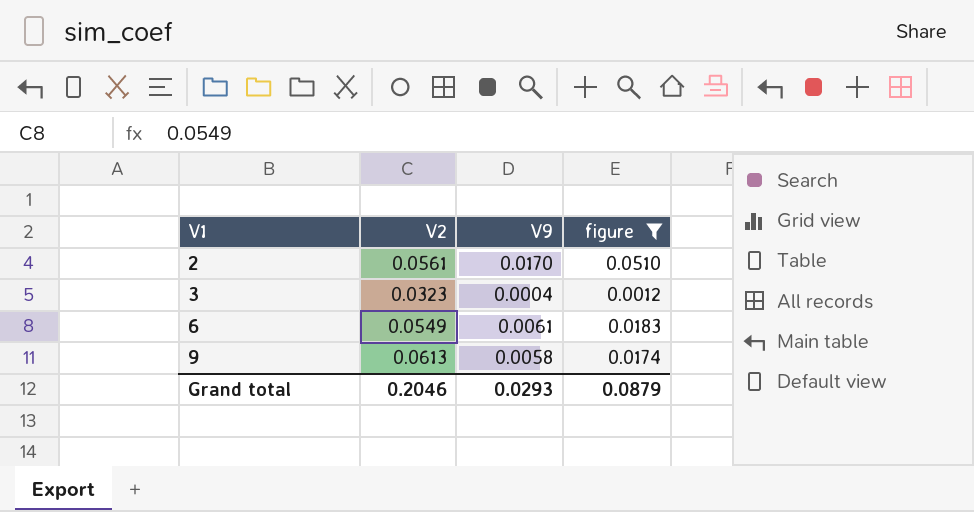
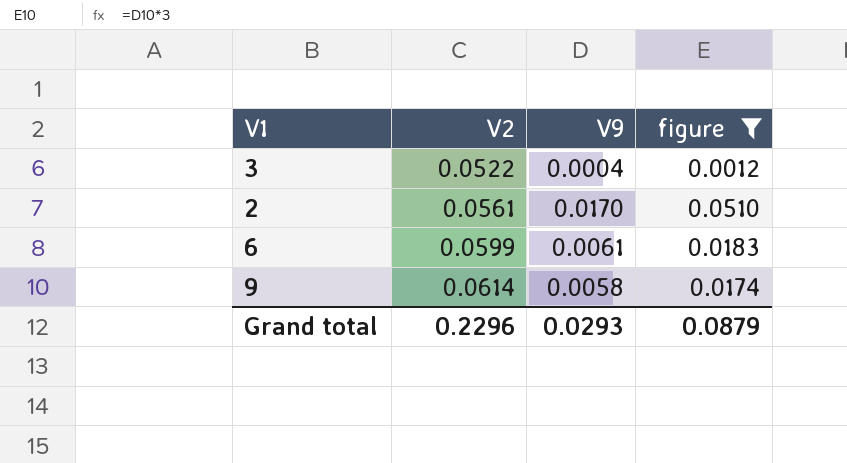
row order: V1 ascending -> V2 ascending
3 | V2: 0.0323 -> 0.0522
6 | V2: 0.0549 -> 0.0599
9 | V2: 0.0613 -> 0.0614
Grand total | V2: 0.2046 -> 0.2296

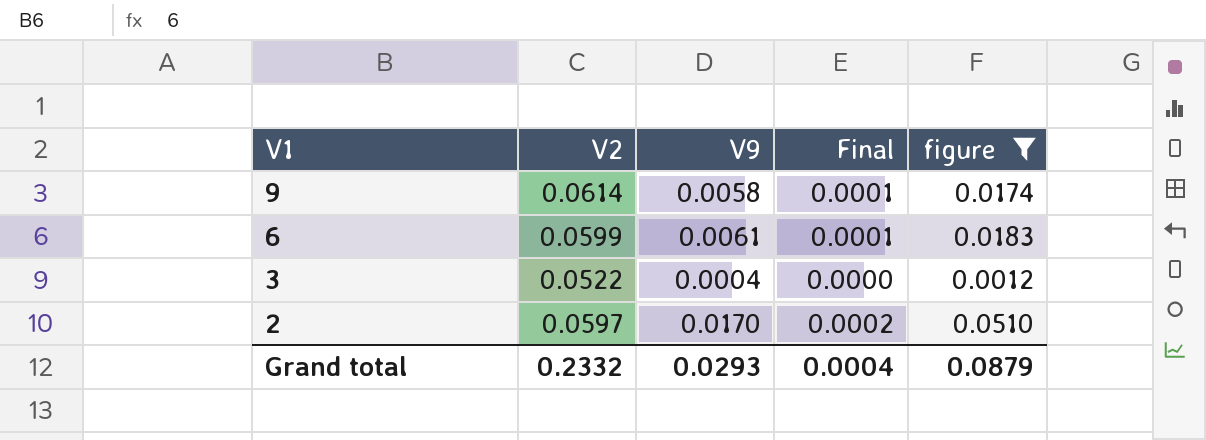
row order: V2 ascending -> V1 descending
column Final | formula: none -> [V9] * 0.01
2 | V2: 0.0561 -> 0.0597
Grand total | V2: 0.2296 -> 0.2332

